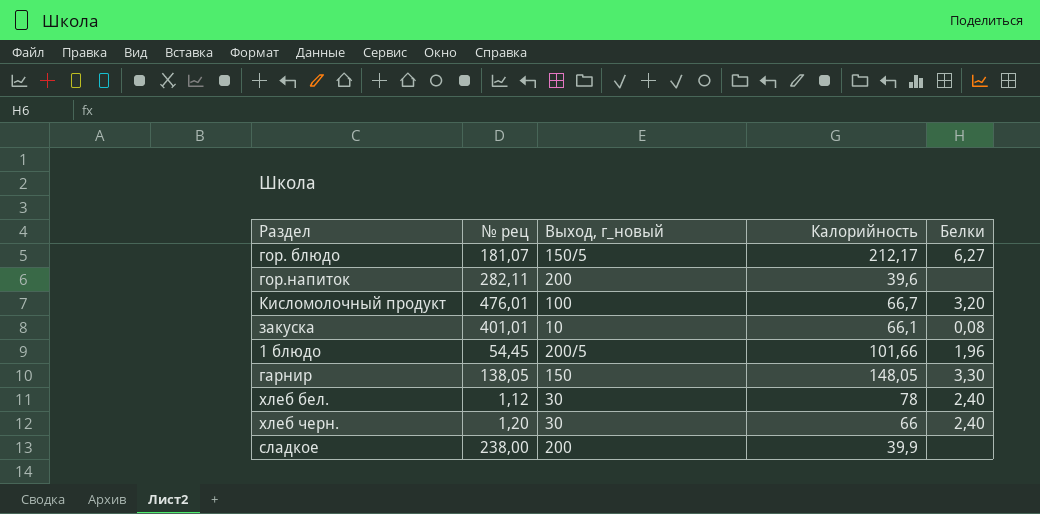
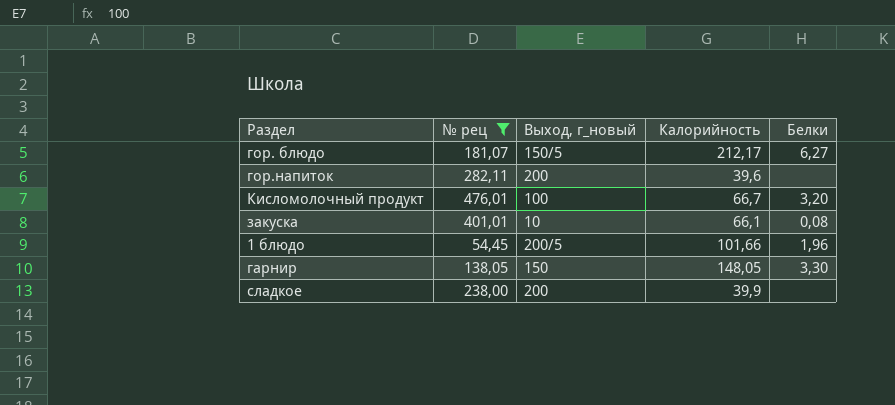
filter: none -> № рец >= 54,45

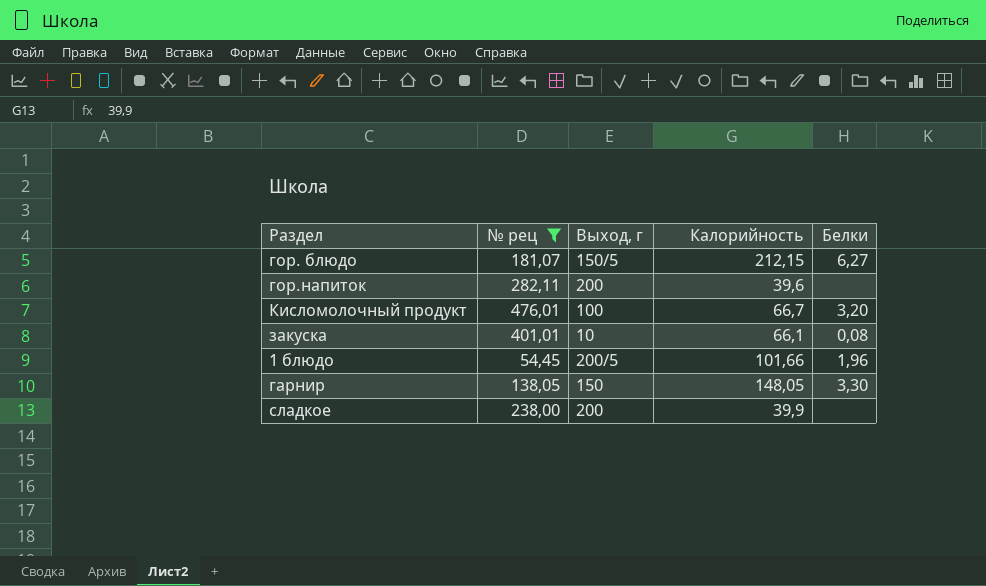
column name: Выход, г_новый -> Выход, г
гор. блюдо | Калорийность: 212,17 -> 212,15

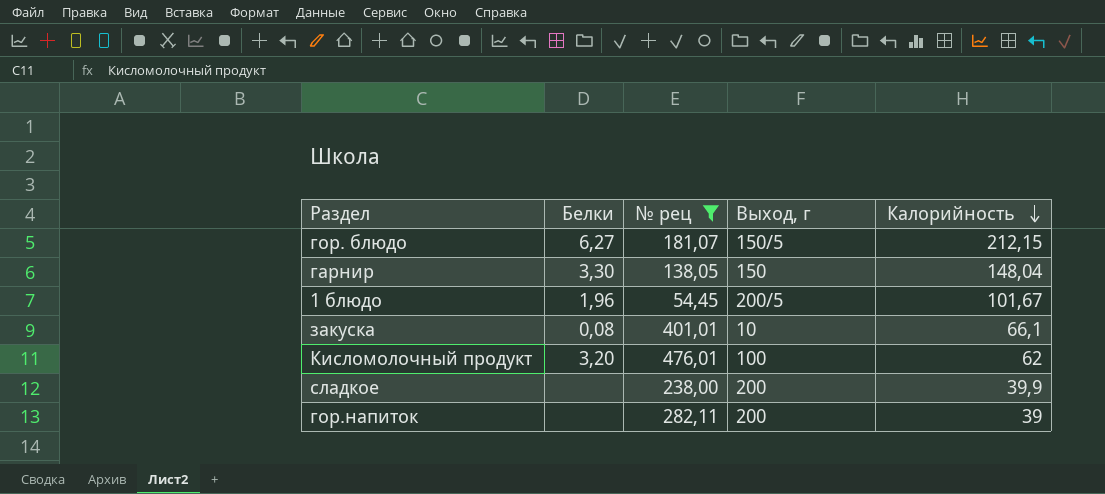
row order: none -> Калорийность descending
column Белки | position: 5 -> 2
гарнир | Калорийность: 148,05 -> 148,04
1 блюдо | Калорийность: 101,66 -> 101,67
Кисломолочный продукт | Калорийность: 66,7 -> 62
гор.напиток | Калорийность: 39,6 -> 39

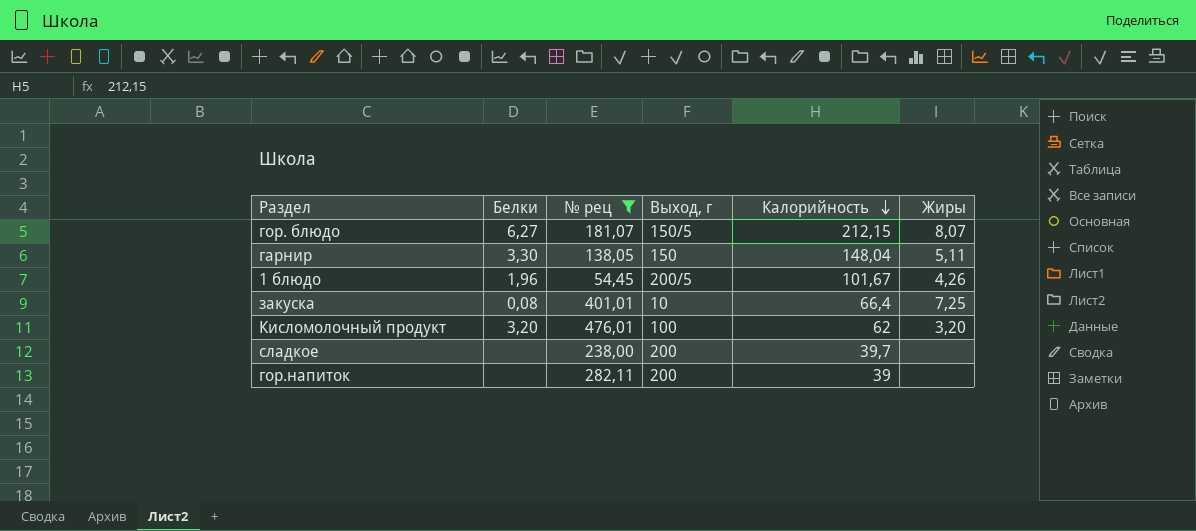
column Жиры | position: none -> 6
закуска | Калорийность: 66,1 -> 66,4
сладкое | Калорийность: 39,9 -> 39,7

